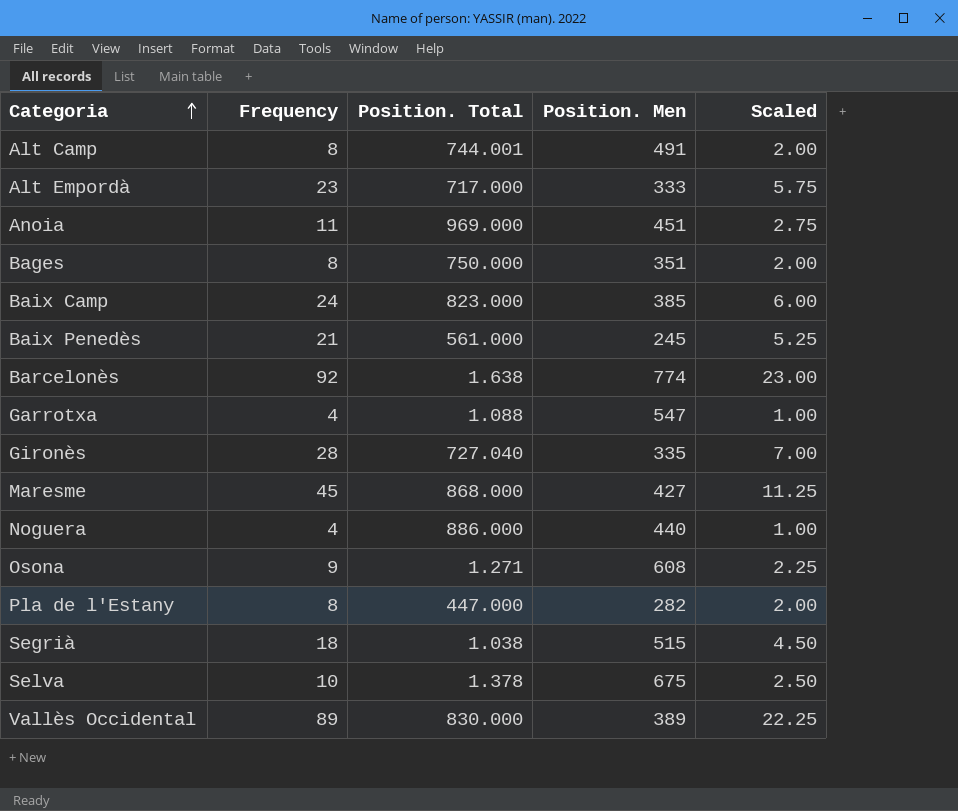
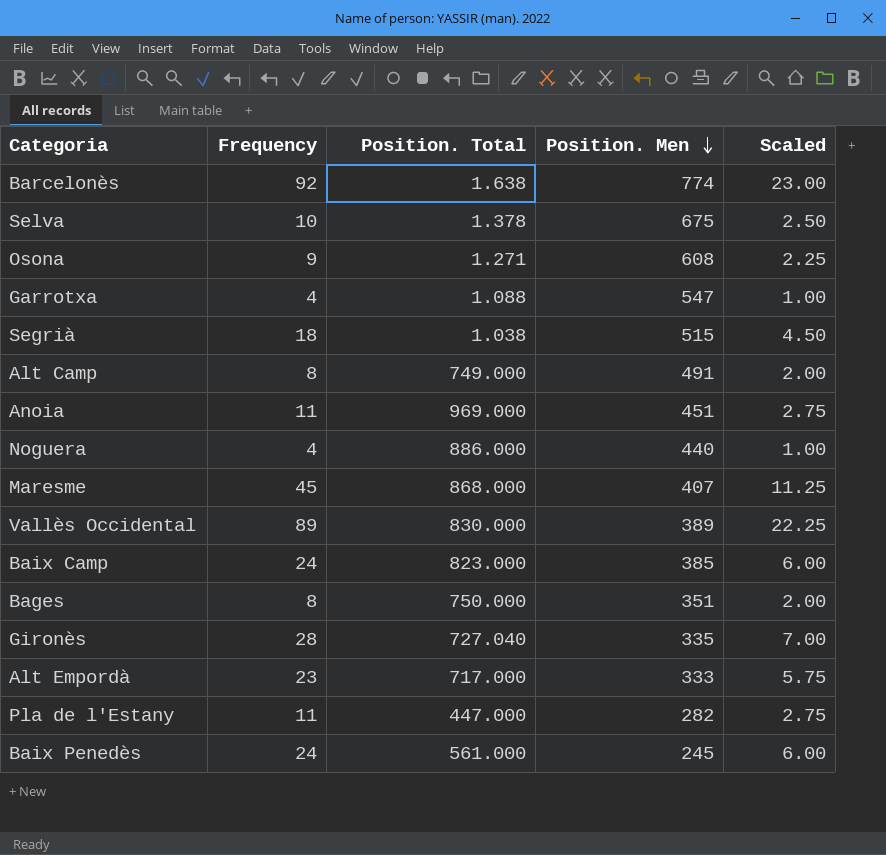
row order: Categoria ascending -> Position. Men descending
Alt Camp | Position. Total: 744.001 -> 749.000
Maresme | Position. Men: 427 -> 407
Pla de l'Estany | Frequency: 8 -> 11
Pla de l'Estany | Scaled: 2.00 -> 2.75
Baix Penedès | Frequency: 21 -> 24
Baix Penedès | Scaled: 5.25 -> 6.00

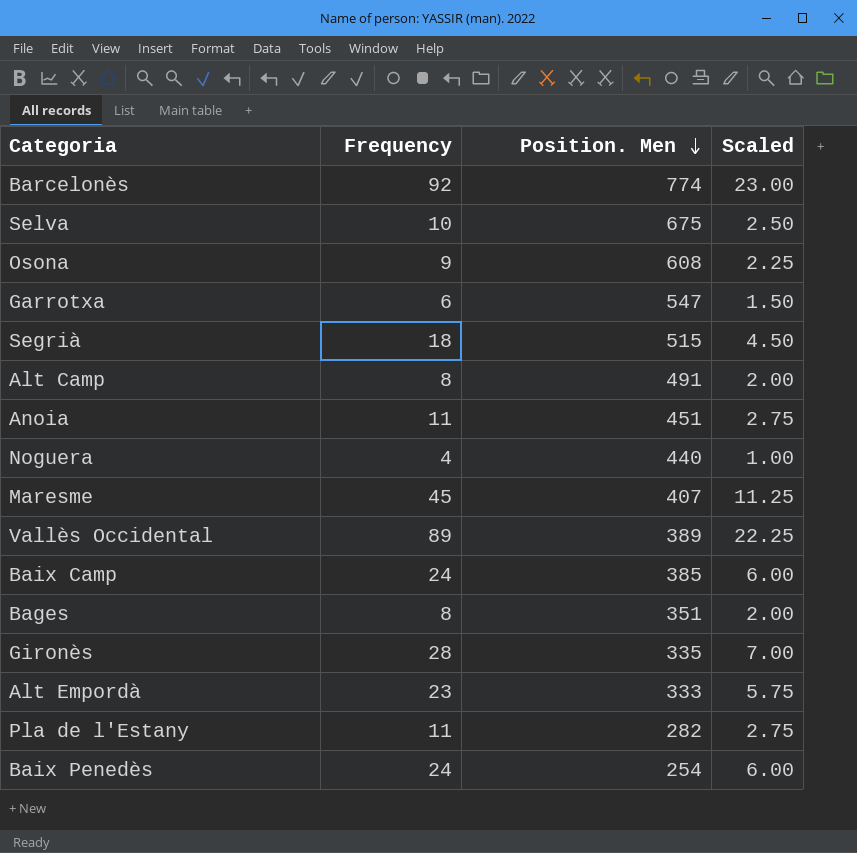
column Position. Total | position: 3 -> none
Garrotxa | Frequency: 4 -> 6
Garrotxa | Scaled: 1.00 -> 1.50
Baix Penedès | Position. Men: 245 -> 254

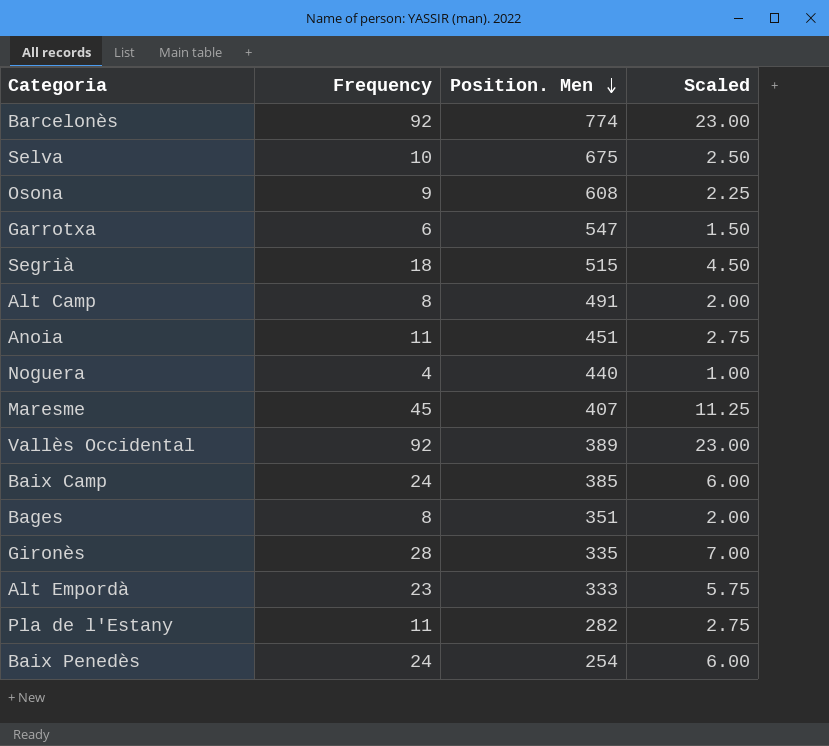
Vallès Occidental | Frequency: 89 -> 92
Vallès Occidental | Scaled: 22.25 -> 23.00

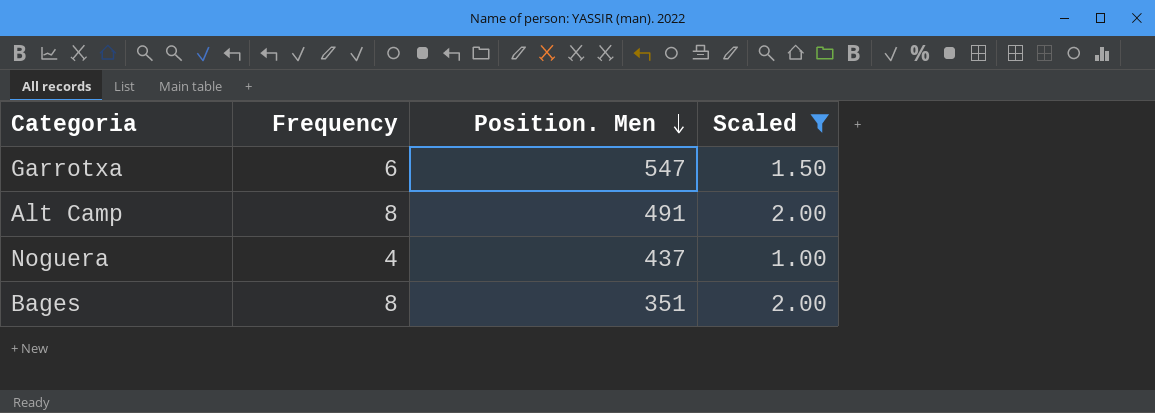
filter: none -> Scaled <= 2.00
Noguera | Position. Men: 440 -> 437

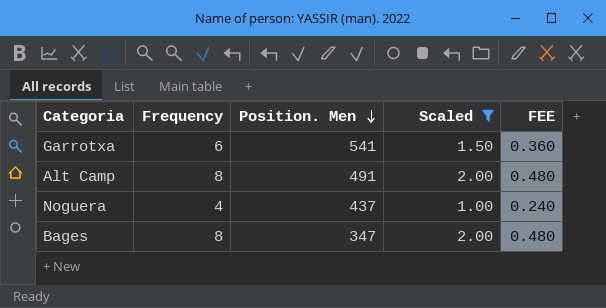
column FEE | formula: none -> [Frequency] * 0.06
Garrotxa | Position. Men: 547 -> 541
Bages | Position. Men: 351 -> 347

